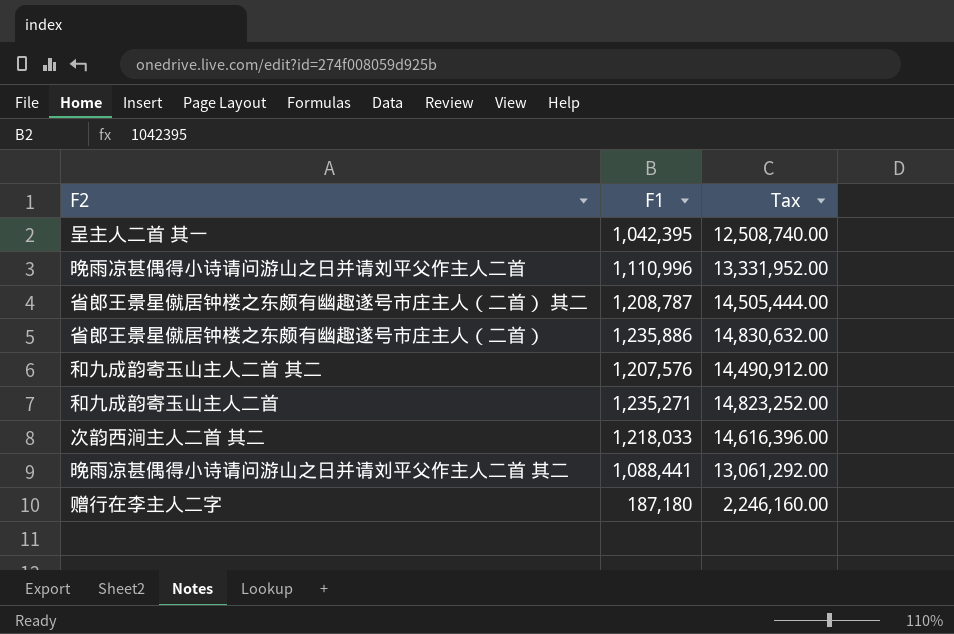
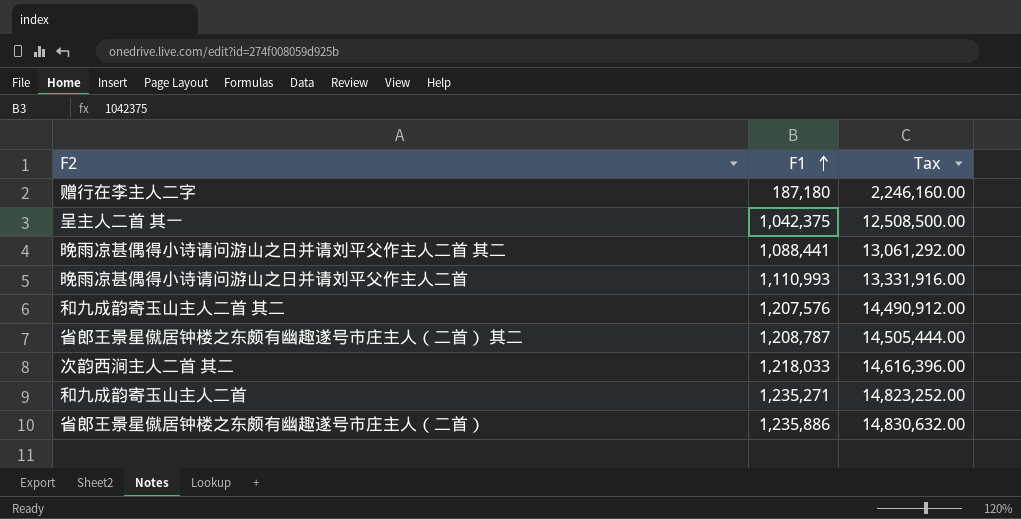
row order: none -> F1 ascending
呈主人二首 其一 | F1: 1,042,395 -> 1,042,375
呈主人二首 其一 | Tax: 12,508,740.00 -> 12,508,500.00
晚雨凉甚偶得小诗请问游山之日并请刘平父作主人二首 | F1: 1,110,996 -> 1,110,993
晚雨凉甚偶得小诗请问游山之日并请刘平父作主人二首 | Tax: 13,331,952.00 -> 13,331,916.00

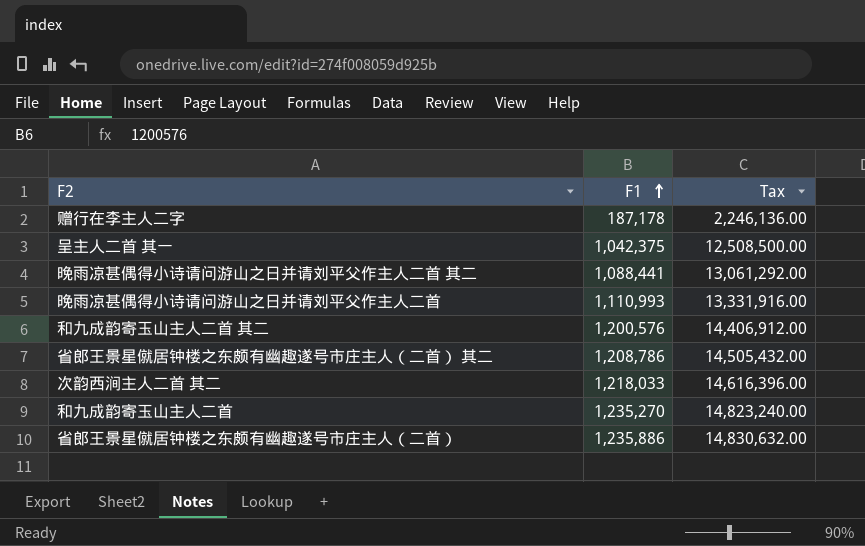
赠行在李主人二字 | F1: 187,180 -> 187,178
赠行在李主人二字 | Tax: 2,246,160.00 -> 2,246,136.00
和九成韵寄玉山主人二首 其二 | F1: 1,207,576 -> 1,200,576
和九成韵寄玉山主人二首 其二 | Tax: 14,490,912.00 -> 14,406,912.00
省郎王景星僦居钟楼之东颇有幽趣遂号市庄主人（二首） 其二 | F1: 1,208,787 -> 1,208,786
省郎王景星僦居钟楼之东颇有幽趣遂号市庄主人（二首） 其二 | Tax: 14,505,444.00 -> 14,505,432.00
和九成韵寄玉山主人二首 | F1: 1,235,271 -> 1,235,270
和九成韵寄玉山主人二首 | Tax: 14,823,252.00 -> 14,823,240.00

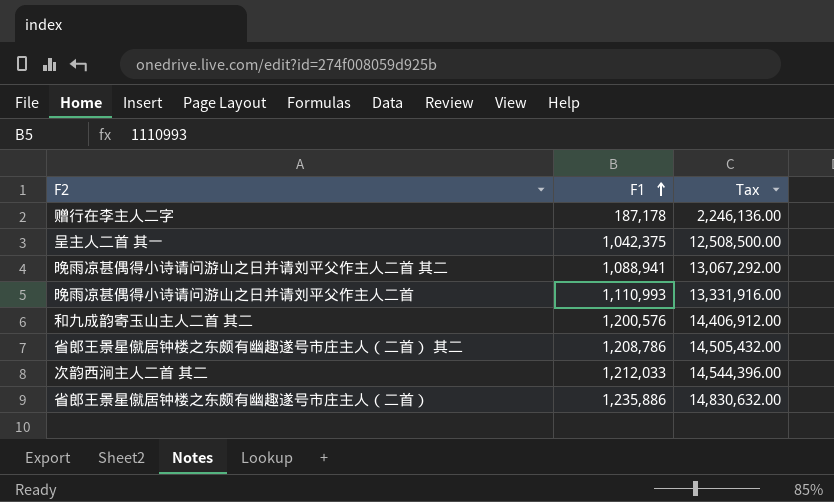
row 和九成韵寄玉山主人二首: 1,235,270 | 14,823,240.00 -> none
晚雨凉甚偶得小诗请问游山之日并请刘平父作主人二首 其二 | F1: 1,088,441 -> 1,088,941
晚雨凉甚偶得小诗请问游山之日并请刘平父作主人二首 其二 | Tax: 13,061,292.00 -> 13,067,292.00
次韵西涧主人二首 其二 | F1: 1,218,033 -> 1,212,033
次韵西涧主人二首 其二 | Tax: 14,616,396.00 -> 14,544,396.00

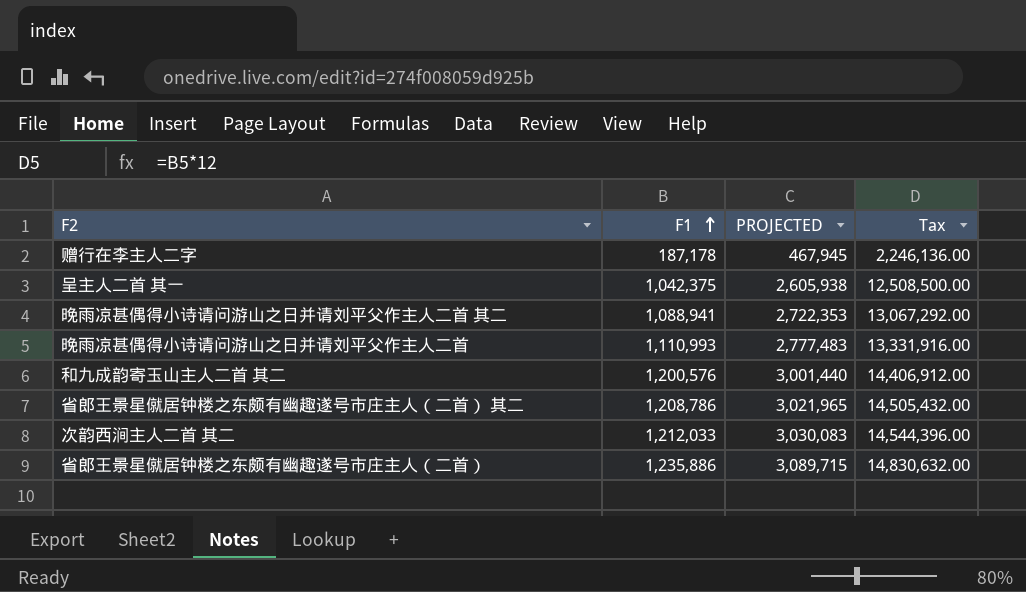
column PROJECTED | formula: none -> [F1] * 2.5

